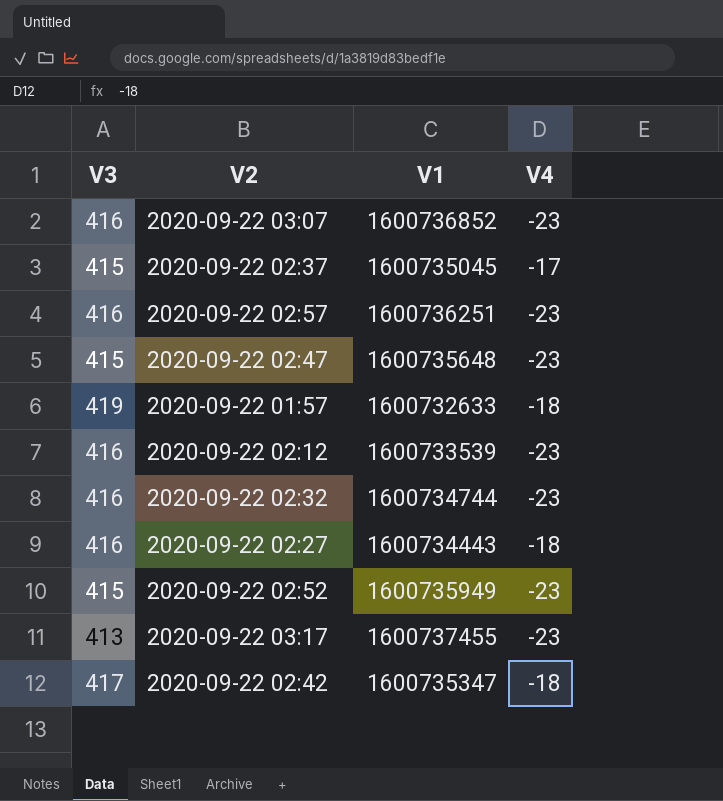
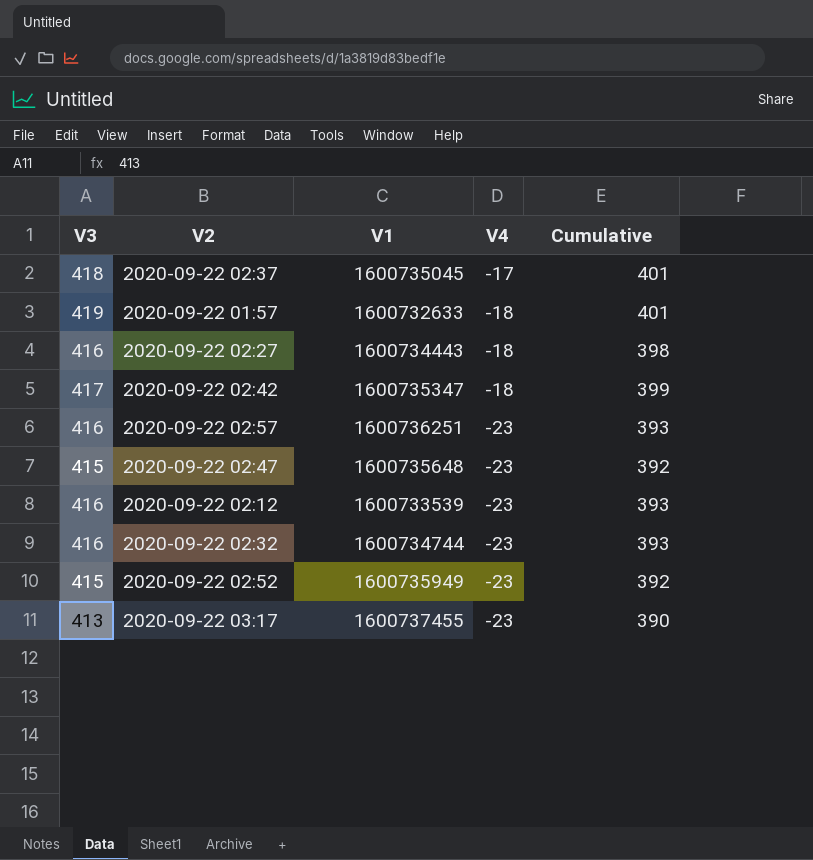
row order: none -> V4 descending
column Cumulative | formula: none -> [V3] + [V4]
row 2020-09-22 03:07: 416 | 1600736852 | -23 -> none
2020-09-22 02:37 | V3: 415 -> 418

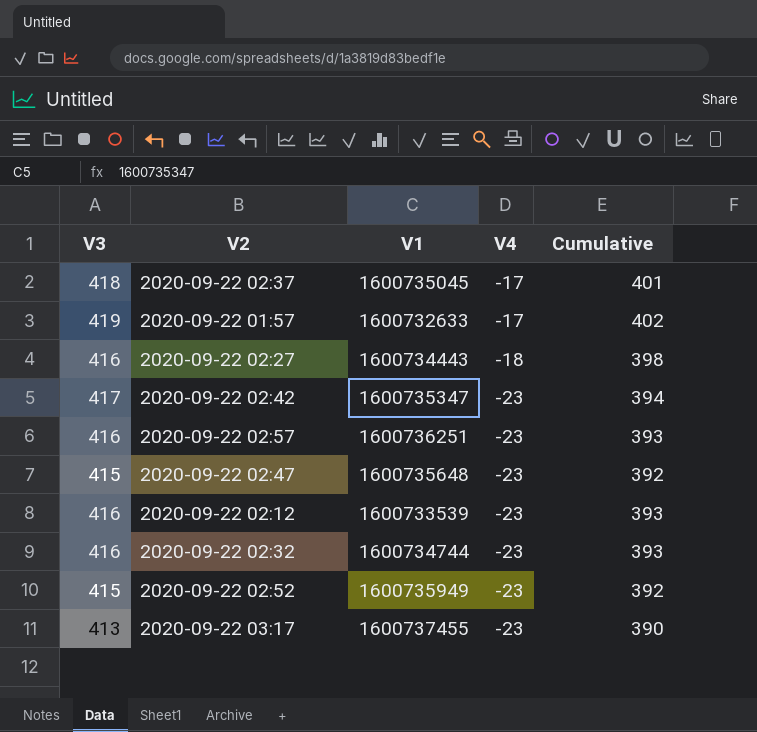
2020-09-22 01:57 | V4: -18 -> -17
2020-09-22 01:57 | Cumulative: 401 -> 402
2020-09-22 02:42 | V4: -18 -> -23
2020-09-22 02:42 | Cumulative: 399 -> 394

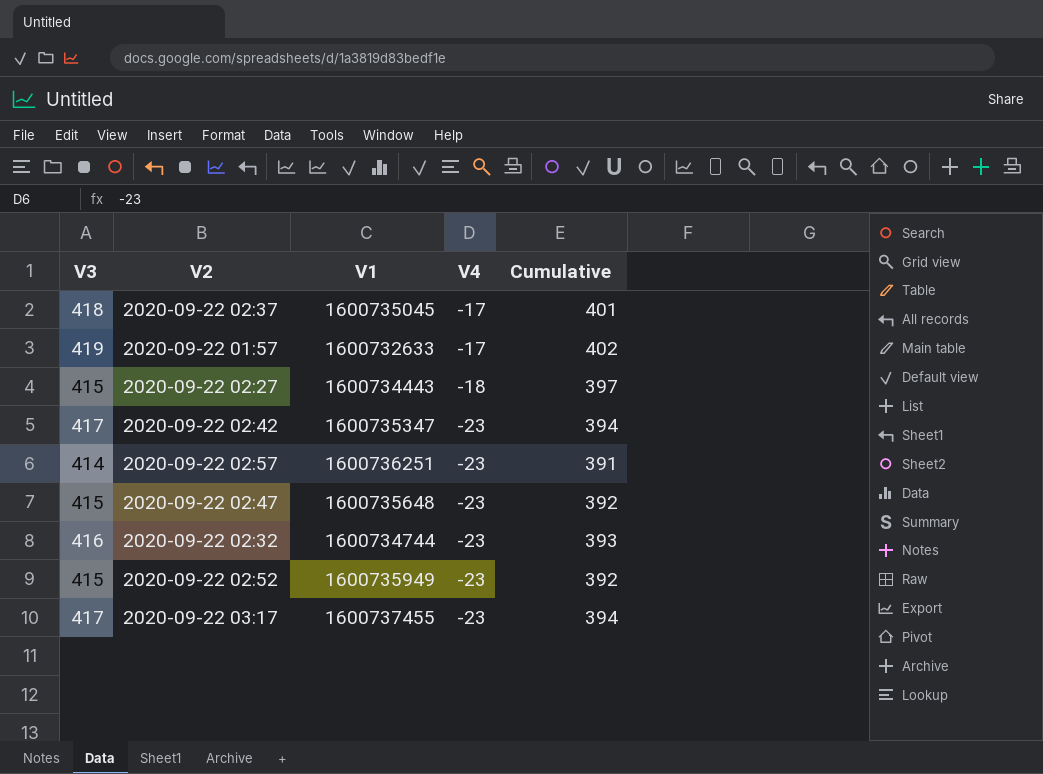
row 2020-09-22 02:12: 416 | 1600733539 | -23 | 393 -> none
2020-09-22 02:27 | V3: 416 -> 415
2020-09-22 02:27 | Cumulative: 398 -> 397
2020-09-22 02:57 | V3: 416 -> 414
2020-09-22 02:57 | Cumulative: 393 -> 391
2020-09-22 03:17 | V3: 413 -> 417
2020-09-22 03:17 | Cumulative: 390 -> 394

